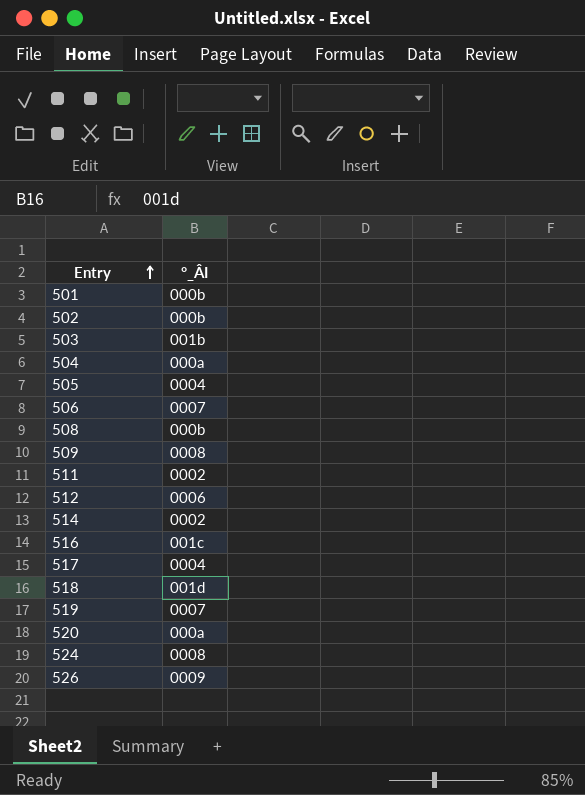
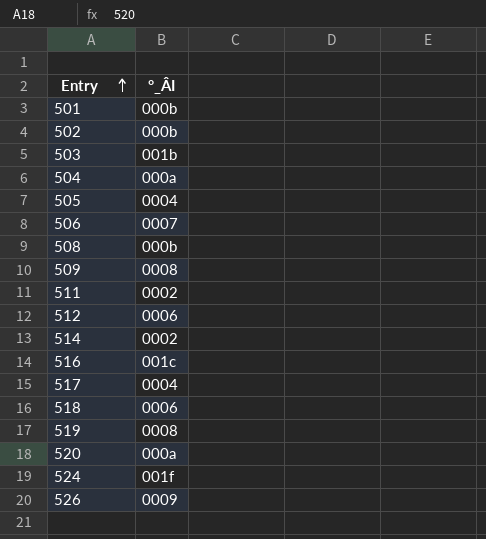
518 | °_ÂI: 001d -> 0006
519 | °_ÂI: 0007 -> 0008
524 | °_ÂI: 0008 -> 001f

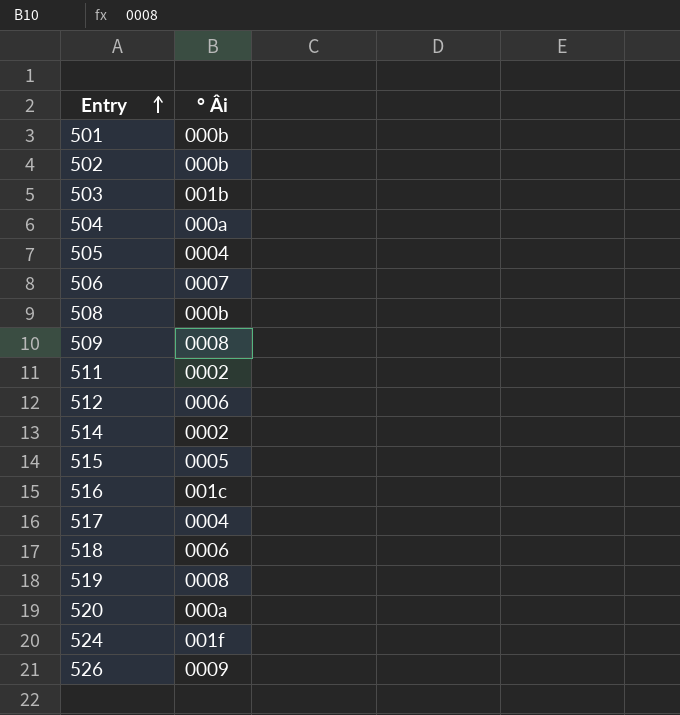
column name: °_ÂI -> ° Âi
row 515: none -> 0005

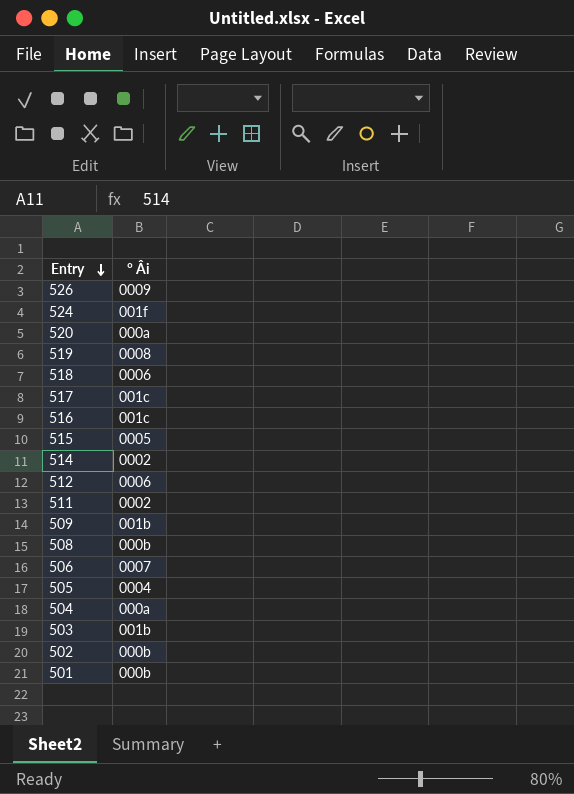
row order: Entry ascending -> Entry descending
517 | ° Âi: 0004 -> 001c
509 | ° Âi: 0008 -> 001b

